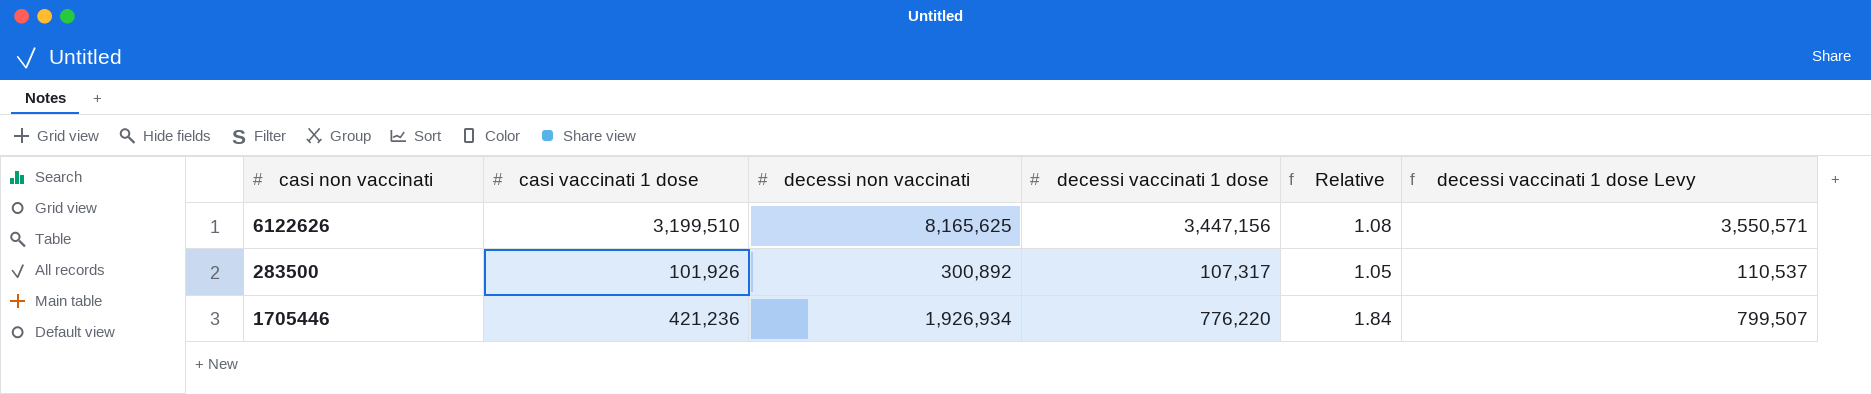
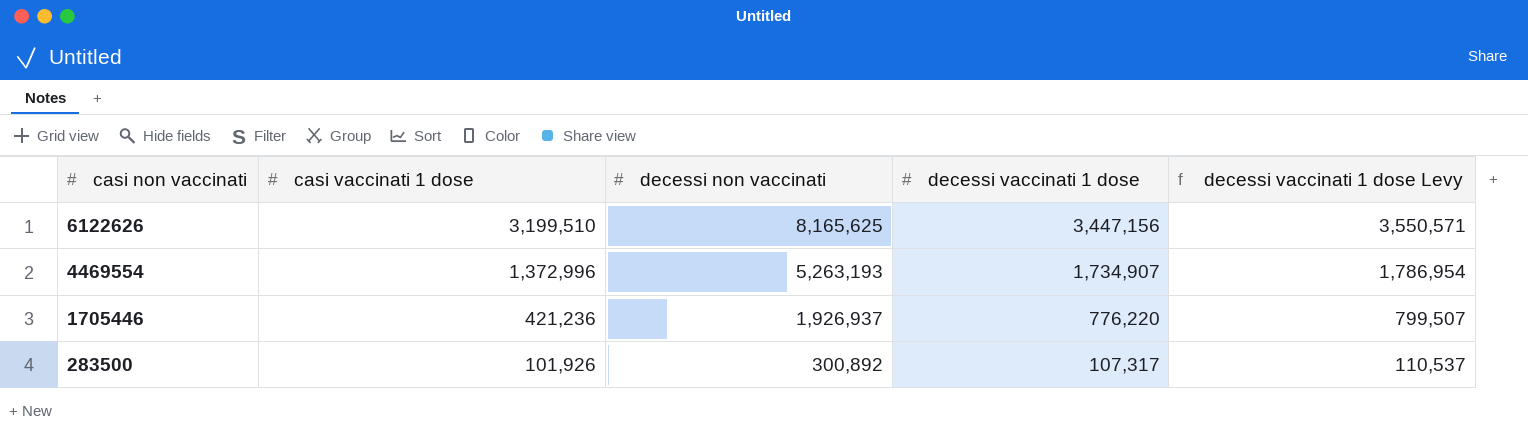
row order: none -> casi non vaccinati descending
column Relative | formula: [decessi vaccinati 1 dose] / [casi vaccinati 1 dose] -> none
row 4469554: none -> 1,372,996 | 5,263,193 | 1,734,907 | 1,786,954
1705446 | decessi non vaccinati: 1,926,934 -> 1,926,937

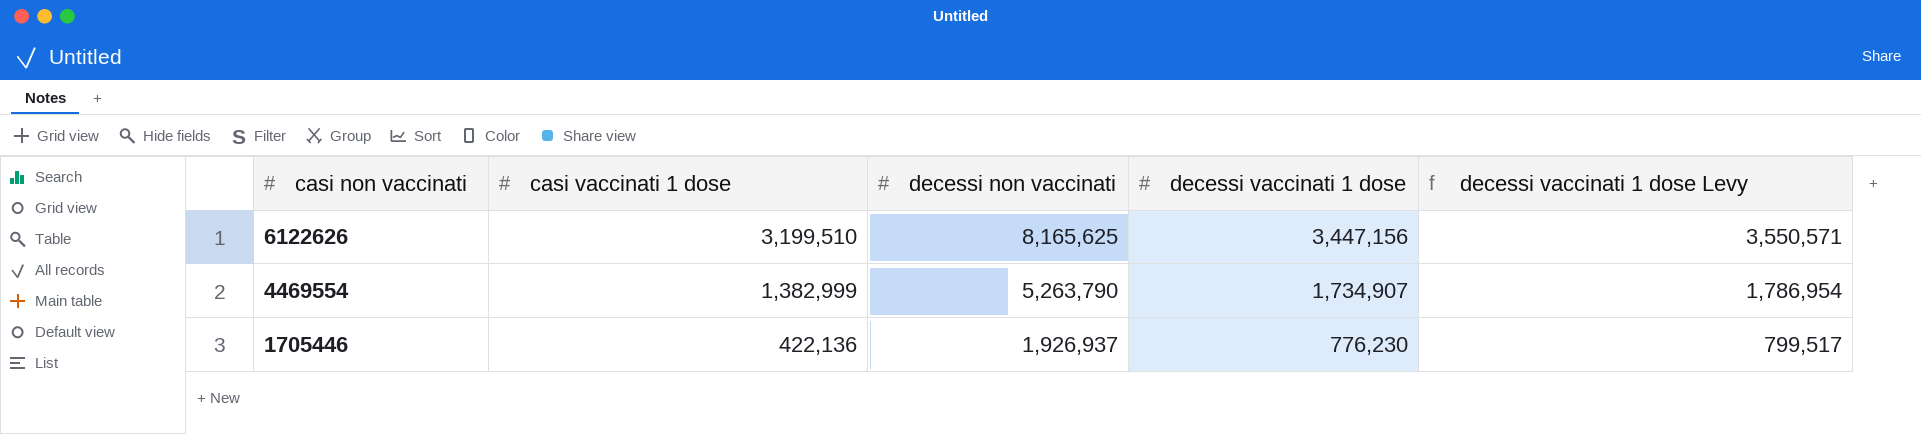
row 283500: 101,926 | 300,892 | 107,317 | 110,537 -> none
4469554 | casi vaccinati 1 dose: 1,372,996 -> 1,382,999
4469554 | decessi non vaccinati: 5,263,193 -> 5,263,790
1705446 | casi vaccinati 1 dose: 421,236 -> 422,136
1705446 | decessi vaccinati 1 dose: 776,220 -> 776,230
1705446 | decessi vaccinati 1 dose Levy: 799,507 -> 799,517

